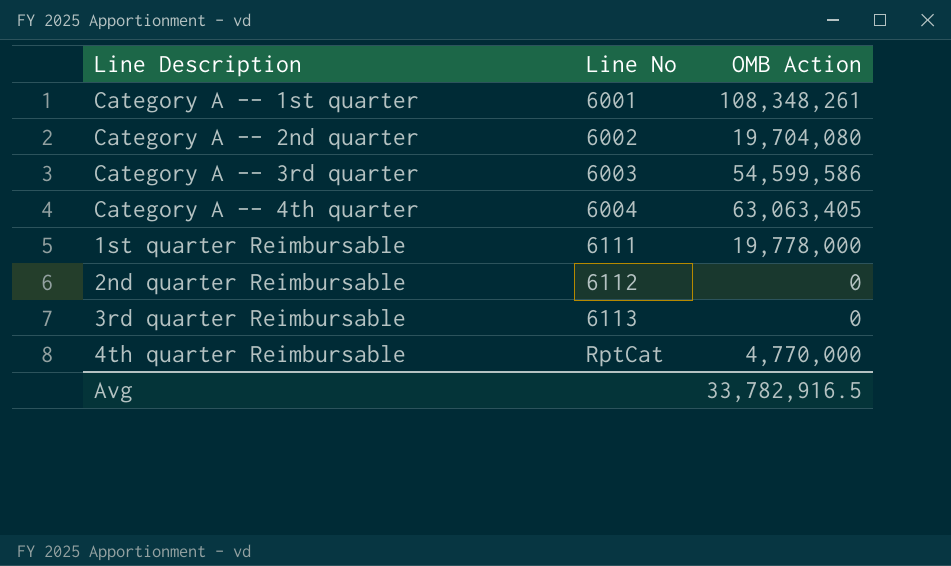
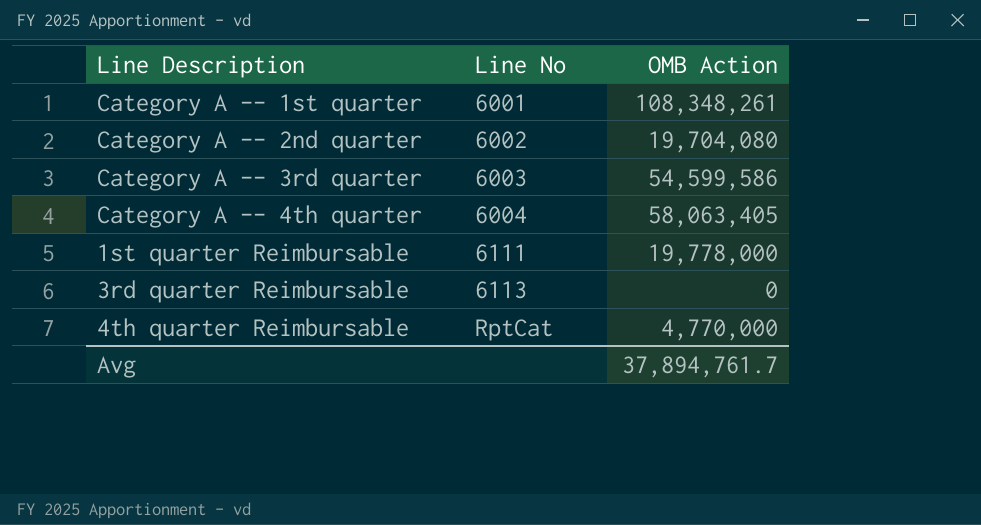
row 2nd quarter Reimbursable: 6112 | 0 -> none
Category A -- 4th quarter | OMB Action: 63,063,405 -> 58,063,405
Avg | OMB Action: 33,782,916.5 -> 37,894,761.7

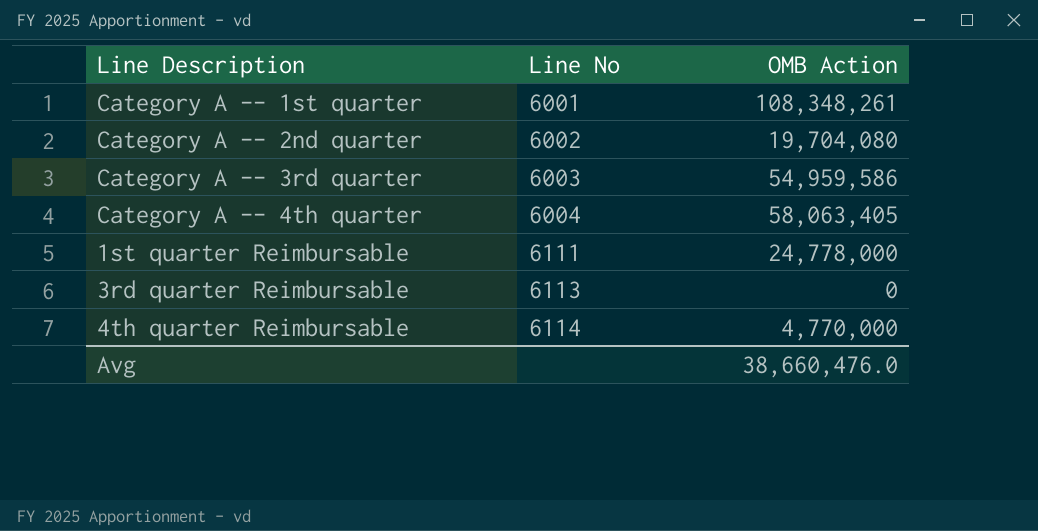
Category A -- 3rd quarter | OMB Action: 54,599,586 -> 54,959,586
1st quarter Reimbursable | OMB Action: 19,778,000 -> 24,778,000
4th quarter Reimbursable | Line No: RptCat -> 6114
Avg | OMB Action: 37,894,761.7 -> 38,660,476.0

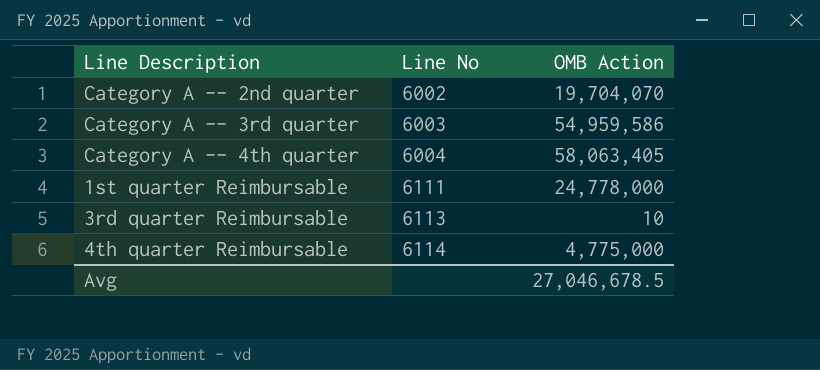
row Category A -- 1st quarter: 6001 | 108,348,261 -> none
Category A -- 2nd quarter | OMB Action: 19,704,080 -> 19,704,070
3rd quarter Reimbursable | OMB Action: 0 -> 10
4th quarter Reimbursable | OMB Action: 4,770,000 -> 4,775,000
Avg | OMB Action: 38,660,476.0 -> 27,046,678.5

